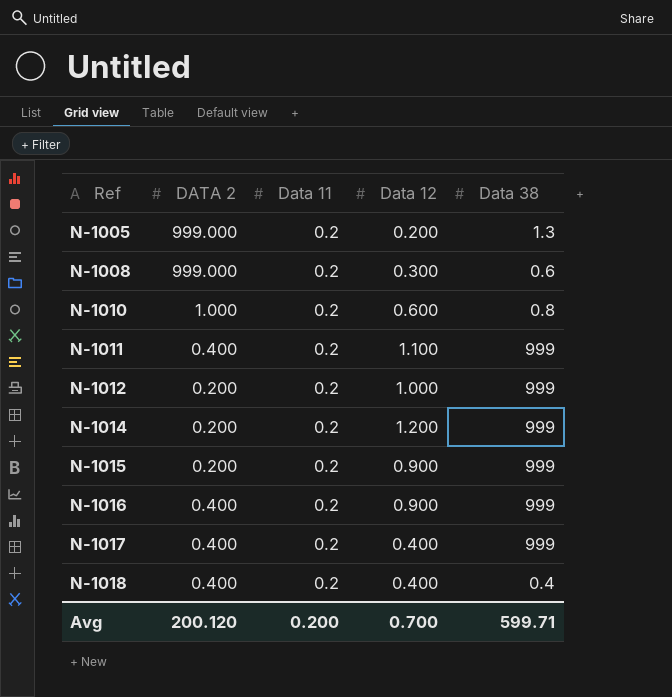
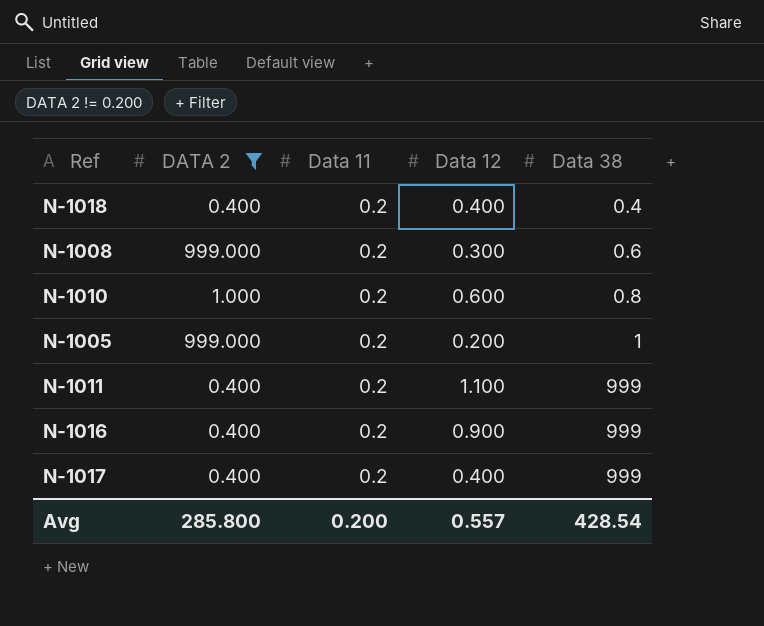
filter: none -> DATA 2 != 0.200
row order: Ref ascending -> Data 38 ascending
N-1005 | Data 38: 1.3 -> 1
Avg | DATA 2: 200.120 -> 285.800
Avg | Data 12: 0.700 -> 0.557
Avg | Data 38: 599.71 -> 428.54

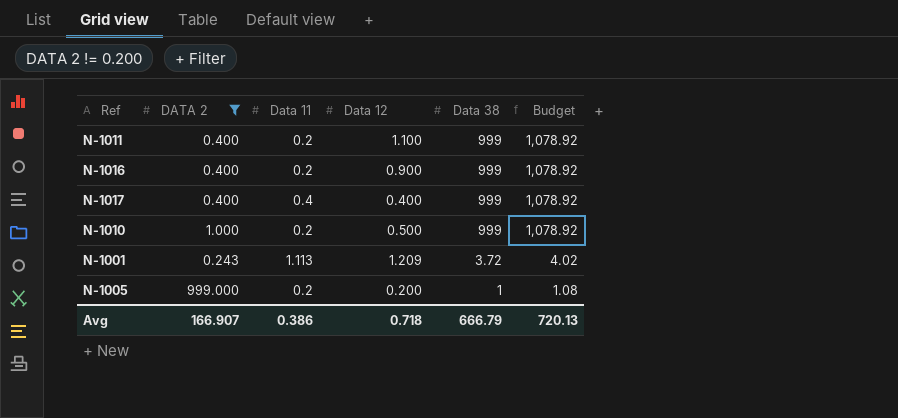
row order: Data 38 ascending -> Data 38 descending
column Budget | formula: none -> [Data 38] * 1.08
row N-1018: 0.400 | 0.2 | 0.400 | 0.4 -> none
row N-1008: 999.000 | 0.2 | 0.300 | 0.6 -> none
N-1017 | Data 11: 0.2 -> 0.4
N-1010 | Data 12: 0.600 -> 0.500
N-1010 | Data 38: 0.8 -> 999
row N-1001: none -> 0.243 | 1.113 | 1.209 | 3.72 | 4.02
Avg | DATA 2: 285.800 -> 166.907
Avg | Data 11: 0.200 -> 0.386
Avg | Data 12: 0.557 -> 0.718
Avg | Data 38: 428.54 -> 666.79

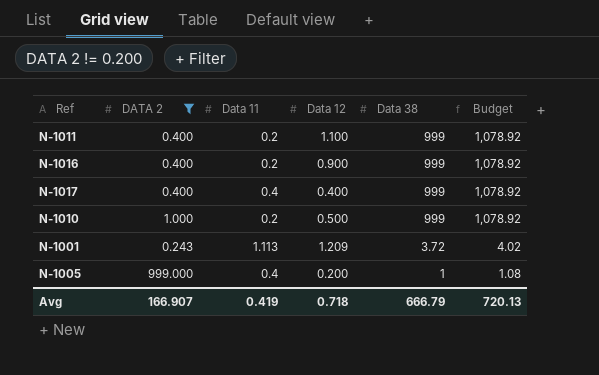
N-1005 | Data 11: 0.2 -> 0.4
Avg | Data 11: 0.386 -> 0.419

